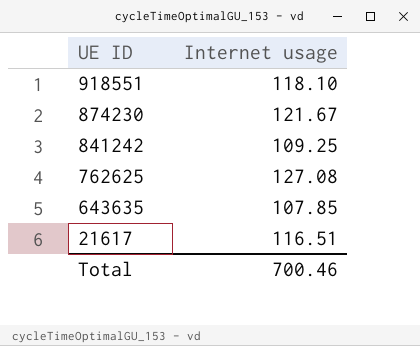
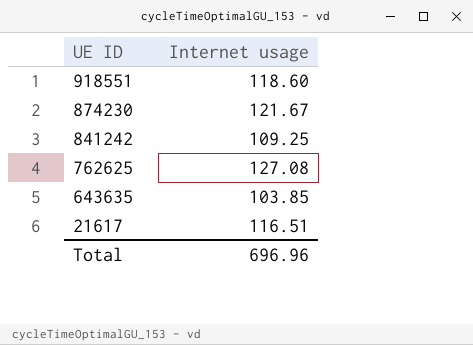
918551 | Internet usage: 118.10 -> 118.60
643635 | Internet usage: 107.85 -> 103.85
Total | Internet usage: 700.46 -> 696.96

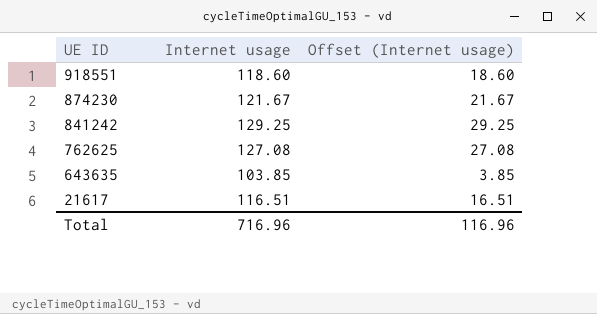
column Offset (Internet usage) | formula: none -> [Internet usage] - 100
841242 | Internet usage: 109.25 -> 129.25
Total | Internet usage: 696.96 -> 716.96

